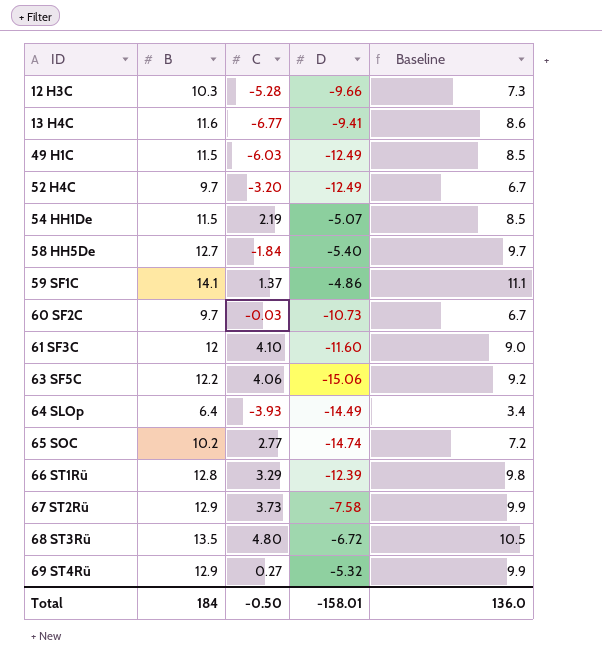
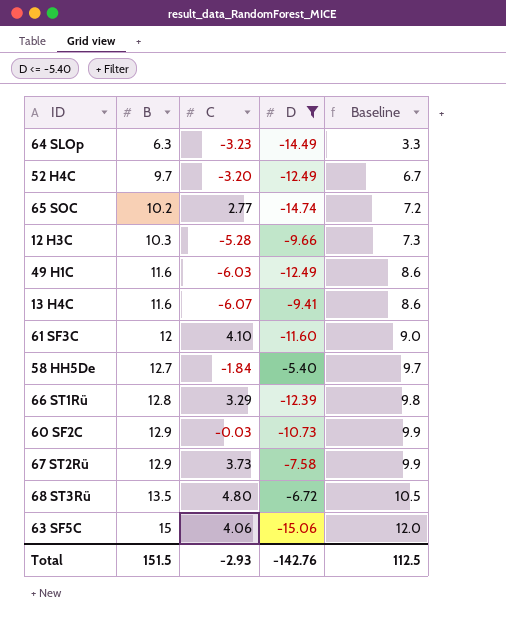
filter: none -> D <= -5.40
row order: ID ascending -> B ascending
64 SLOp | B: 6.4 -> 6.3
64 SLOp | C: -3.93 -> -3.23
64 SLOp | Baseline: 3.4 -> 3.3
49 H1C | B: 11.5 -> 11.6
49 H1C | Baseline: 8.5 -> 8.6
13 H4C | C: -6.77 -> -6.07
60 SF2C | B: 9.7 -> 12.9
60 SF2C | Baseline: 6.7 -> 9.9
63 SF5C | B: 12.2 -> 15
63 SF5C | Baseline: 9.2 -> 12.0
Total | B: 184 -> 151.5
Total | C: -0.50 -> -2.93
Total | D: -158.01 -> -142.76
Total | Baseline: 136.0 -> 112.5

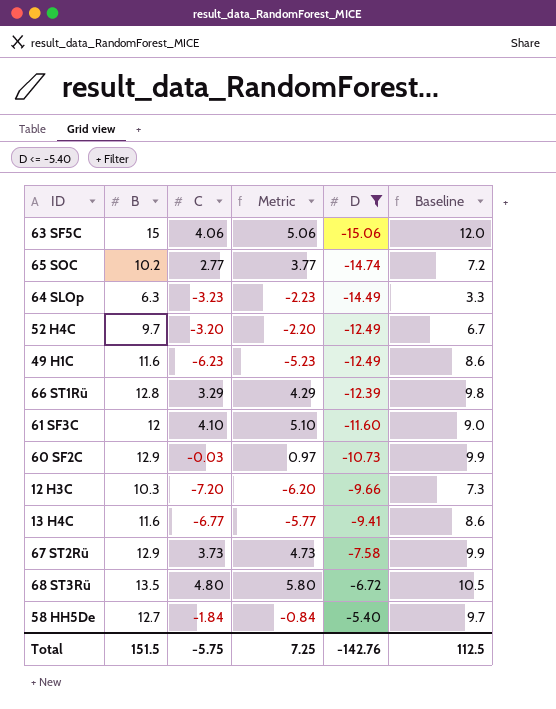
row order: B ascending -> D ascending
column Metric | formula: none -> [C] + 1
49 H1C | C: -6.03 -> -6.23
12 H3C | C: -5.28 -> -7.20
13 H4C | C: -6.07 -> -6.77
Total | C: -2.93 -> -5.75

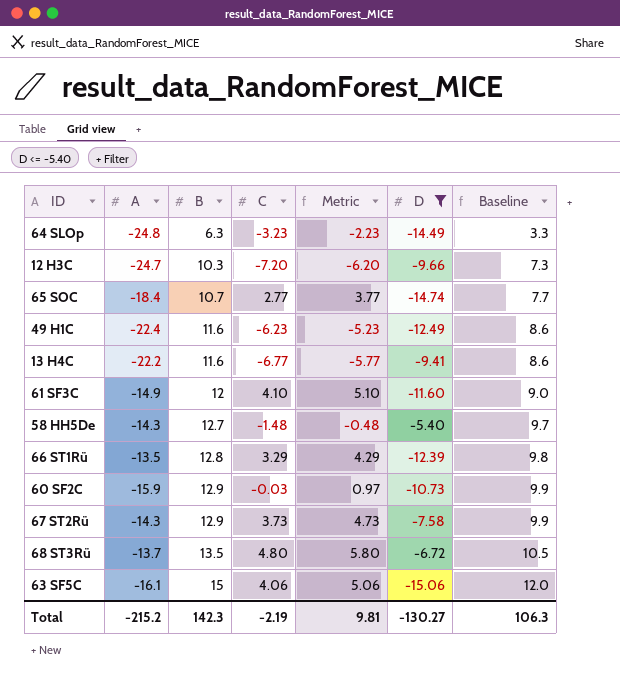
row order: D ascending -> B ascending
column A | position: none -> 2
row 52 H4C: 9.7 | -3.20 | -2.20 | -12.49 | 6.7 -> none
65 SOC | B: 10.2 -> 10.7
65 SOC | Baseline: 7.2 -> 7.7
58 HH5De | C: -1.84 -> -1.48
58 HH5De | Metric: -0.84 -> -0.48
Total | B: 151.5 -> 142.3
Total | C: -5.75 -> -2.19
Total | Metric: 7.25 -> 9.81
Total | D: -142.76 -> -130.27
Total | Baseline: 112.5 -> 106.3

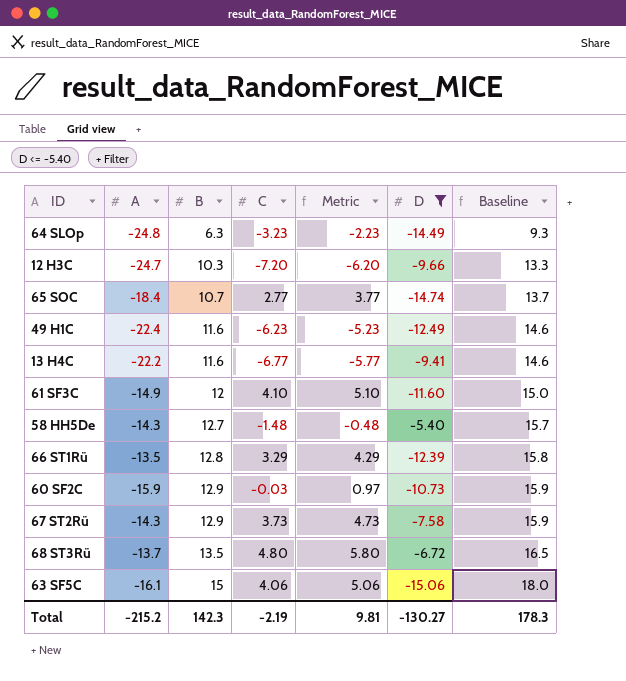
column Baseline | formula: [B] - 3 -> [B] + 3
Total | Baseline: 106.3 -> 178.3

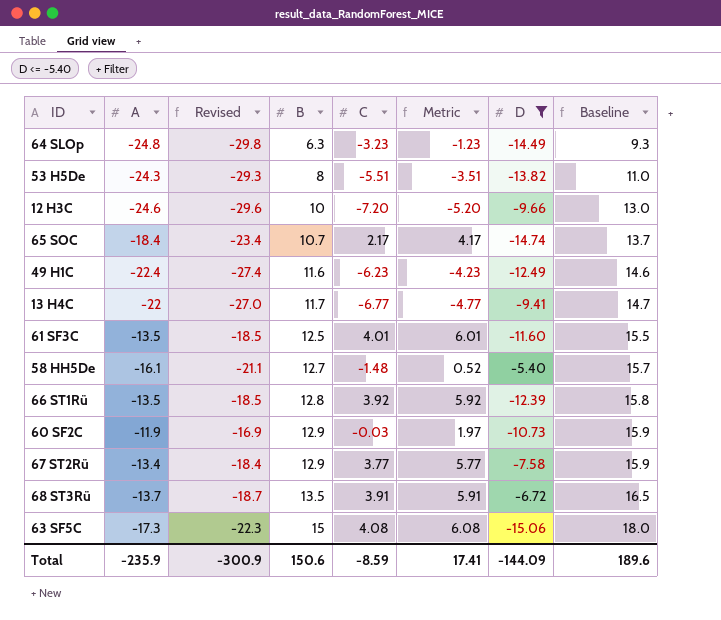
column Revised | formula: none -> [A] - 5
column Metric | formula: [C] + 1 -> [C] + 2
row 53 H5De: none -> -24.3 | -29.3 | 8 | -5.51 | -3.51 | -13.82 | 11.0
12 H3C | A: -24.7 -> -24.6
12 H3C | B: 10.3 -> 10
12 H3C | Baseline: 13.3 -> 13.0
65 SOC | C: 2.77 -> 2.17
13 H4C | A: -22.2 -> -22
13 H4C | B: 11.6 -> 11.7
13 H4C | Baseline: 14.6 -> 14.7
61 SF3C | A: -14.9 -> -13.5
61 SF3C | B: 12 -> 12.5
61 SF3C | C: 4.10 -> 4.01
61 SF3C | Baseline: 15.0 -> 15.5
58 HH5De | A: -14.3 -> -16.1
66 ST1Rü | C: 3.29 -> 3.92
60 SF2C | A: -15.9 -> -11.9
67 ST2Rü | A: -14.3 -> -13.4
67 ST2Rü | C: 3.73 -> 3.77
68 ST3Rü | C: 4.80 -> 3.91
63 SF5C | A: -16.1 -> -17.3
63 SF5C | C: 4.06 -> 4.08
Total | A: -215.2 -> -235.9
Total | B: 142.3 -> 150.6
Total | C: -2.19 -> -8.59
Total | Metric: 9.81 -> 17.41
Total | D: -130.27 -> -144.09
Total | Baseline: 178.3 -> 189.6

